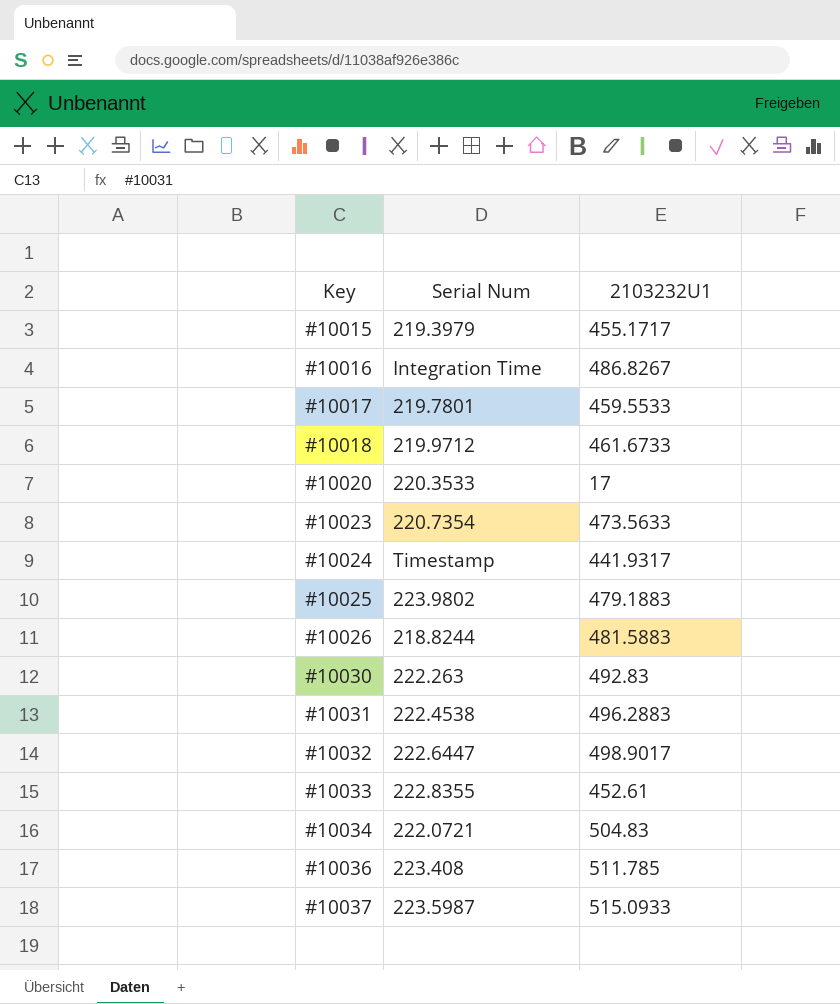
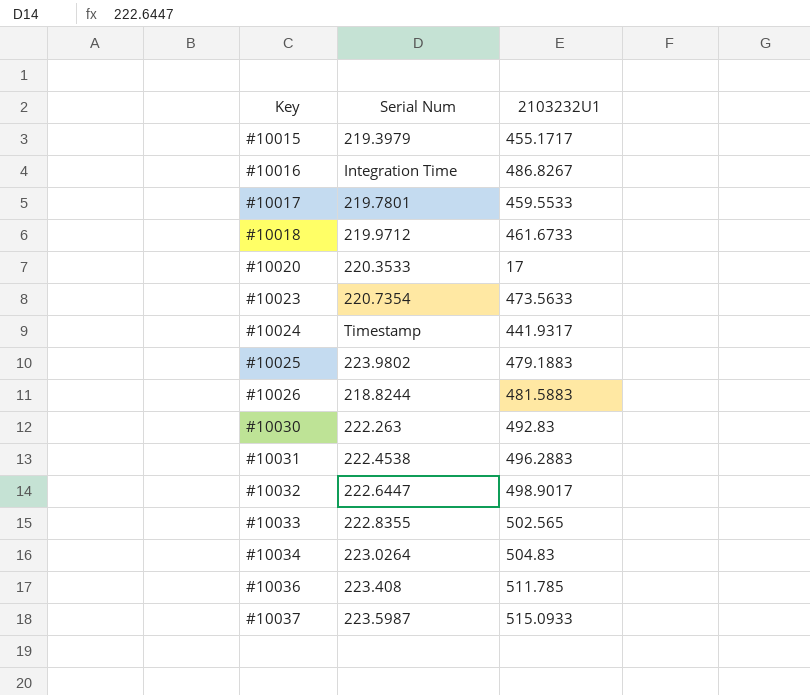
#10033 | 2103232U1: 452.61 -> 502.565
#10034 | Serial Num: 222.0721 -> 223.0264

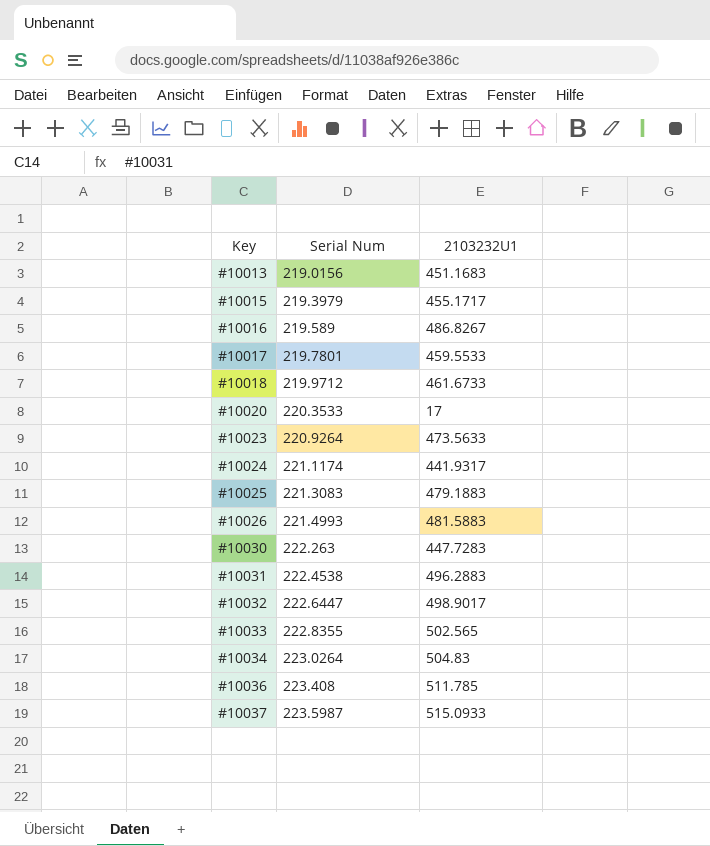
row #10013: none -> 219.0156 | 451.1683
#10016 | Serial Num: Integration Time -> 219.589
#10023 | Serial Num: 220.7354 -> 220.9264
#10024 | Serial Num: Timestamp -> 221.1174
#10025 | Serial Num: 223.9802 -> 221.3083
#10026 | Serial Num: 218.8244 -> 221.4993
#10030 | 2103232U1: 492.83 -> 447.7283

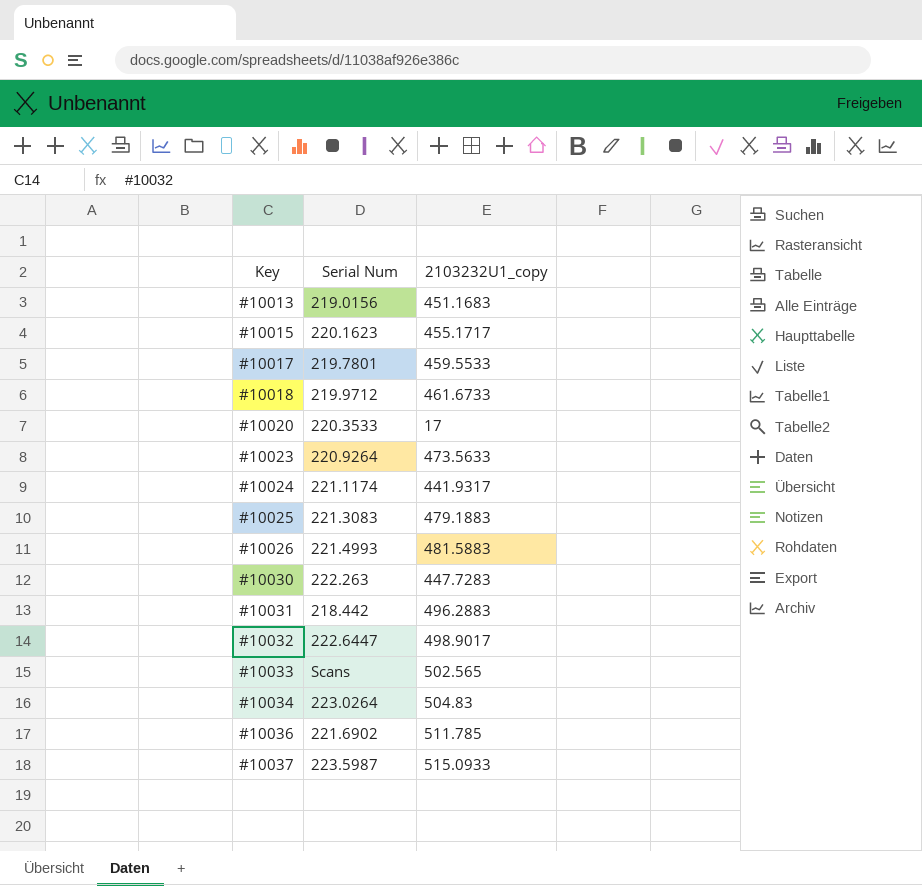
column name: 2103232U1 -> 2103232U1_copy
row #10016: 219.589 | 486.8267 -> none
#10015 | Serial Num: 219.3979 -> 220.1623
#10031 | Serial Num: 222.4538 -> 218.442
#10033 | Serial Num: 222.8355 -> Scans
#10036 | Serial Num: 223.408 -> 221.6902

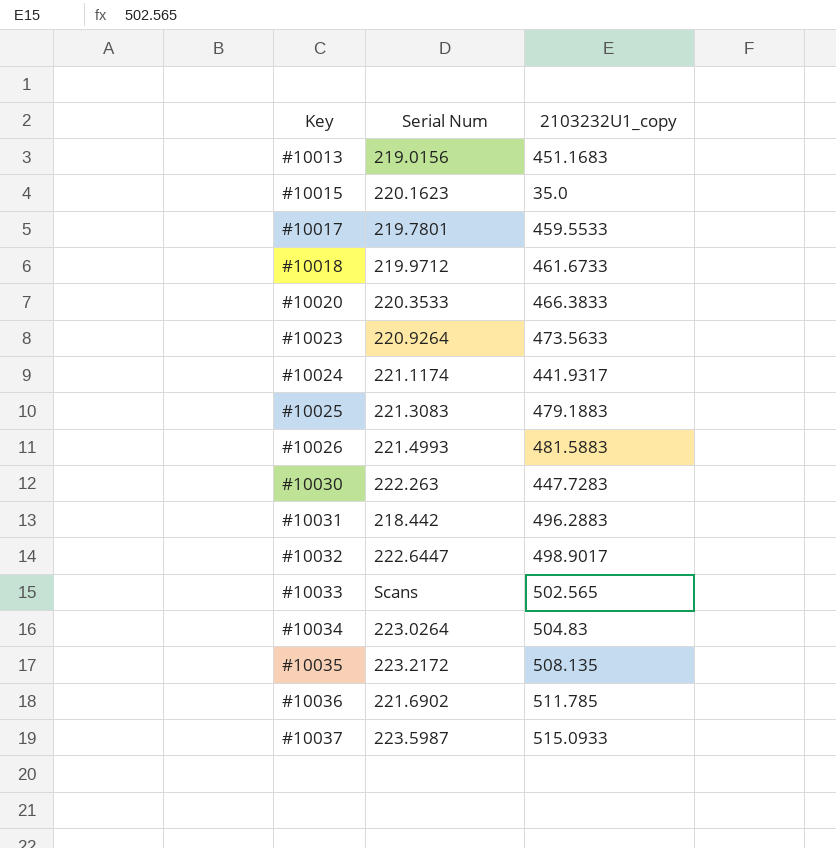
#10015 | 2103232U1_copy: 455.1717 -> 35.0
#10020 | 2103232U1_copy: 17 -> 466.3833
row #10035: none -> 223.2172 | 508.135

